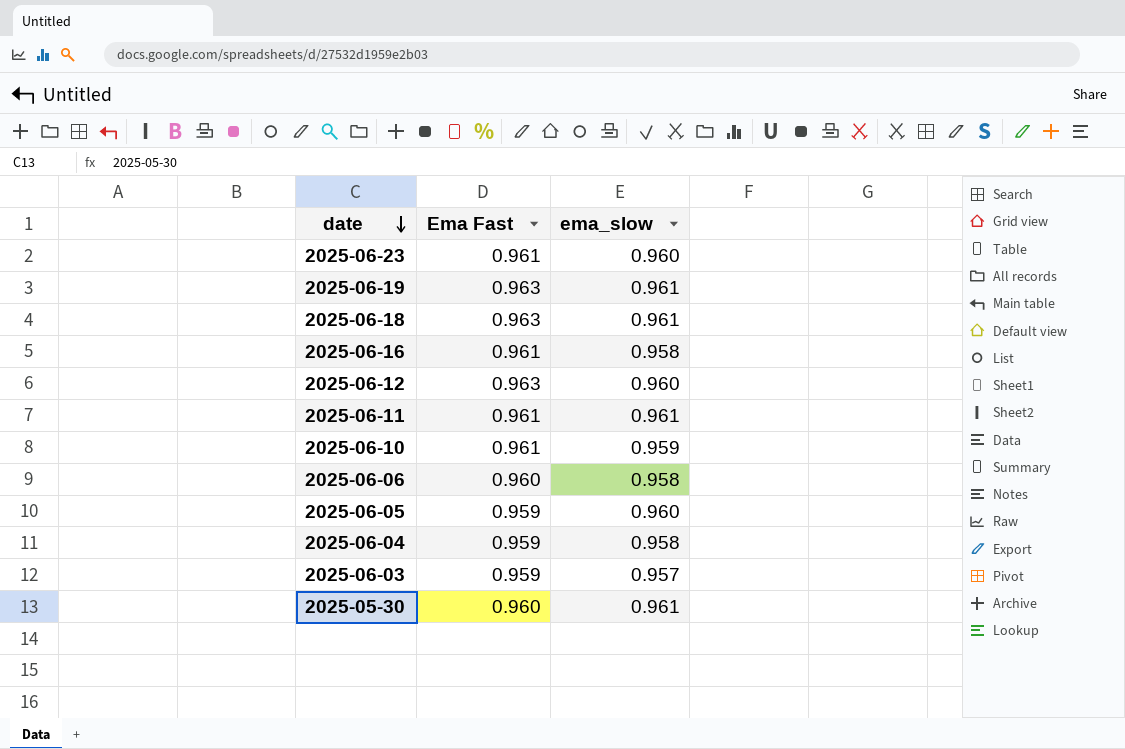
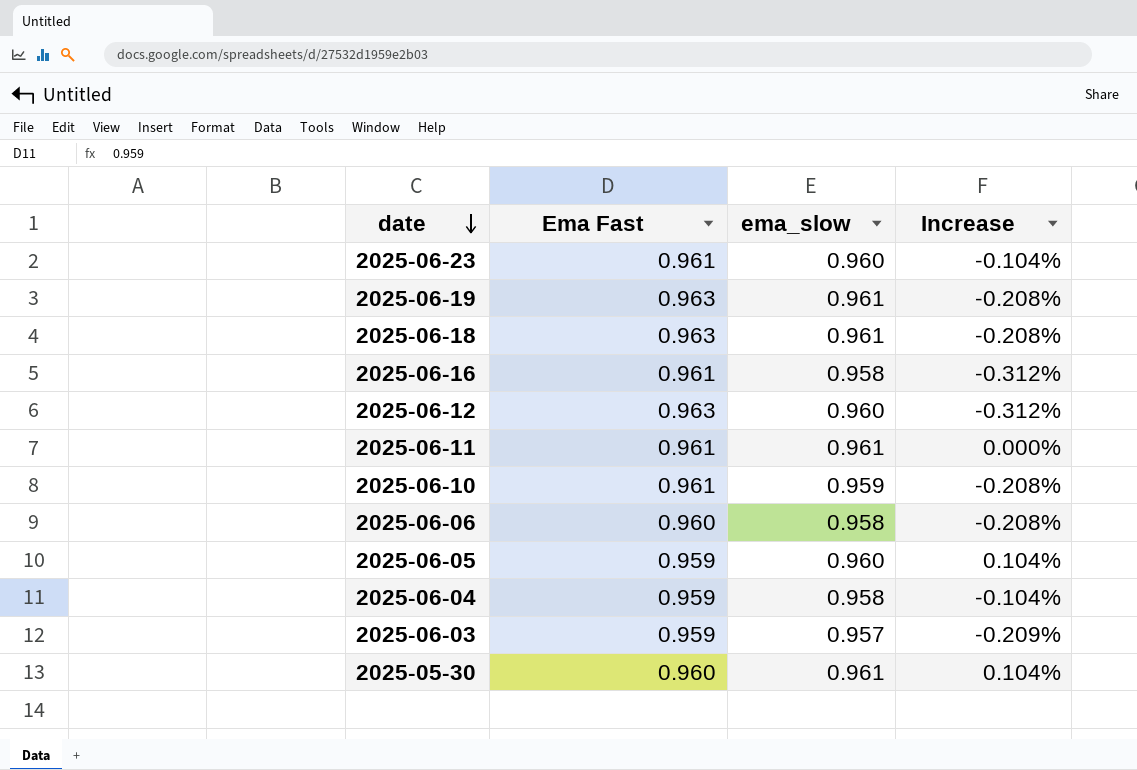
column Increase | formula: none -> ([ema_slow] - [Ema Fast]) / [Ema Fast]

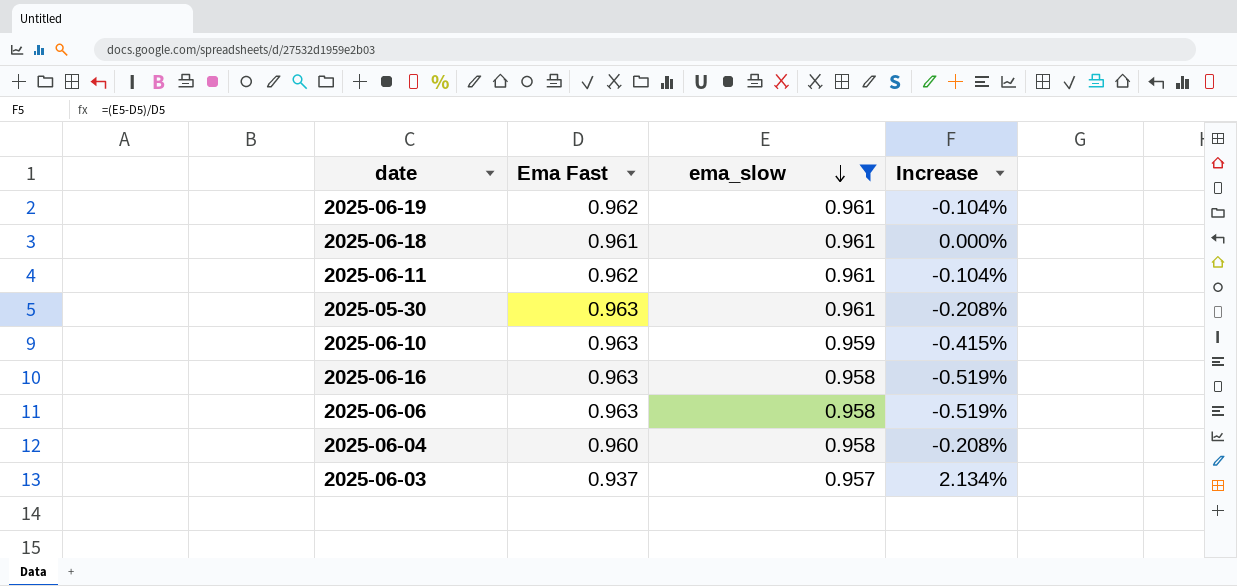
filter: none -> ema_slow != 0.960
row order: date descending -> ema_slow descending
2025-06-19 | Ema Fast: 0.963 -> 0.962
2025-06-19 | Increase: -0.208% -> -0.104%
2025-06-18 | Ema Fast: 0.963 -> 0.961
2025-06-18 | Increase: -0.208% -> 0.000%
2025-06-11 | Ema Fast: 0.961 -> 0.962
2025-06-11 | Increase: 0.000% -> -0.104%
2025-05-30 | Ema Fast: 0.960 -> 0.963
2025-05-30 | Increase: 0.104% -> -0.208%
2025-06-10 | Ema Fast: 0.961 -> 0.963
2025-06-10 | Increase: -0.208% -> -0.415%
2025-06-16 | Ema Fast: 0.961 -> 0.963
2025-06-16 | Increase: -0.312% -> -0.519%
2025-06-06 | Ema Fast: 0.960 -> 0.963
2025-06-06 | Increase: -0.208% -> -0.519%
2025-06-04 | Ema Fast: 0.959 -> 0.960
2025-06-04 | Increase: -0.104% -> -0.208%
2025-06-03 | Ema Fast: 0.959 -> 0.937
2025-06-03 | Increase: -0.209% -> 2.134%

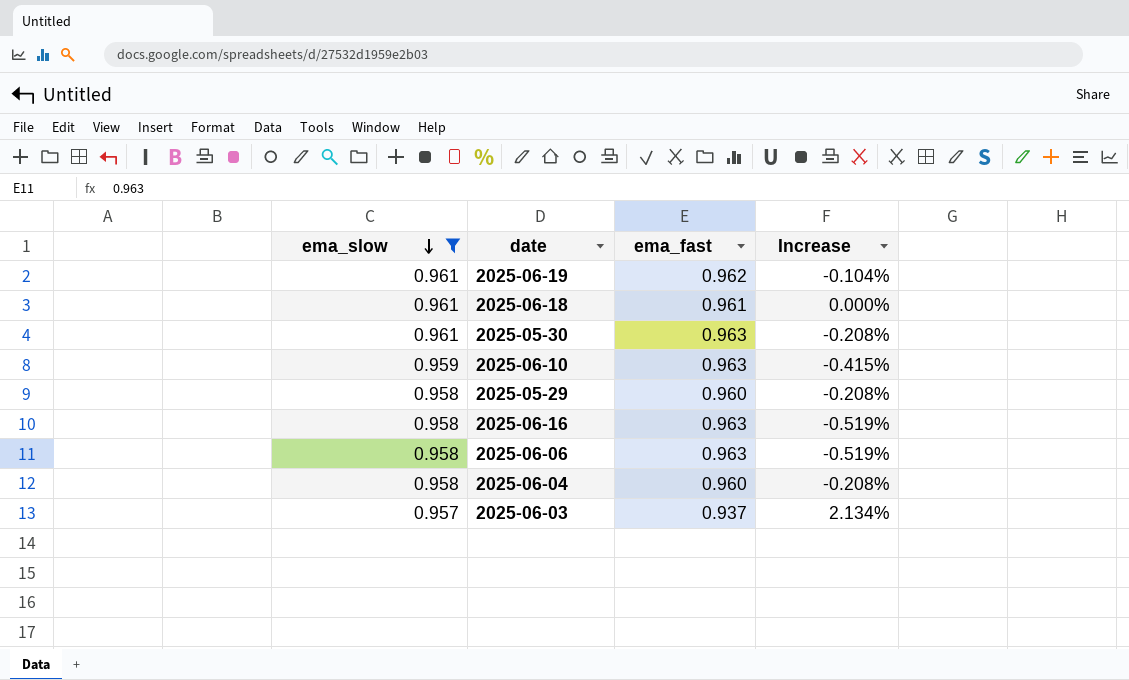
column ema_slow | position: 3 -> 1
column name: Ema Fast -> ema_fast
row 2025-06-11: 0.962 | 0.961 | -0.104% -> none
row 2025-05-29: none -> 0.958 | 0.960 | -0.208%

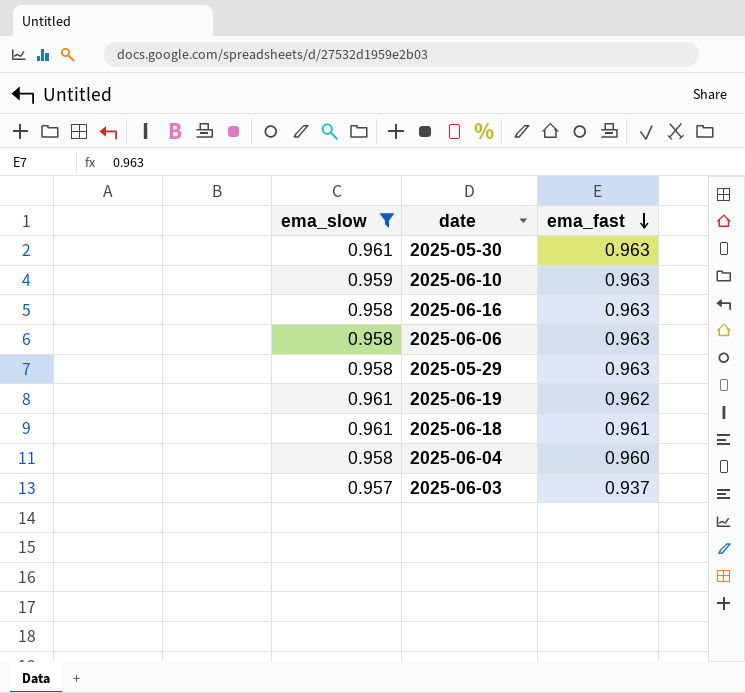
row order: ema_slow descending -> ema_fast descending
column Increase | formula: ([ema_slow] - [ema_fast]) / [ema_fast] -> none
2025-05-29 | ema_fast: 0.960 -> 0.963

